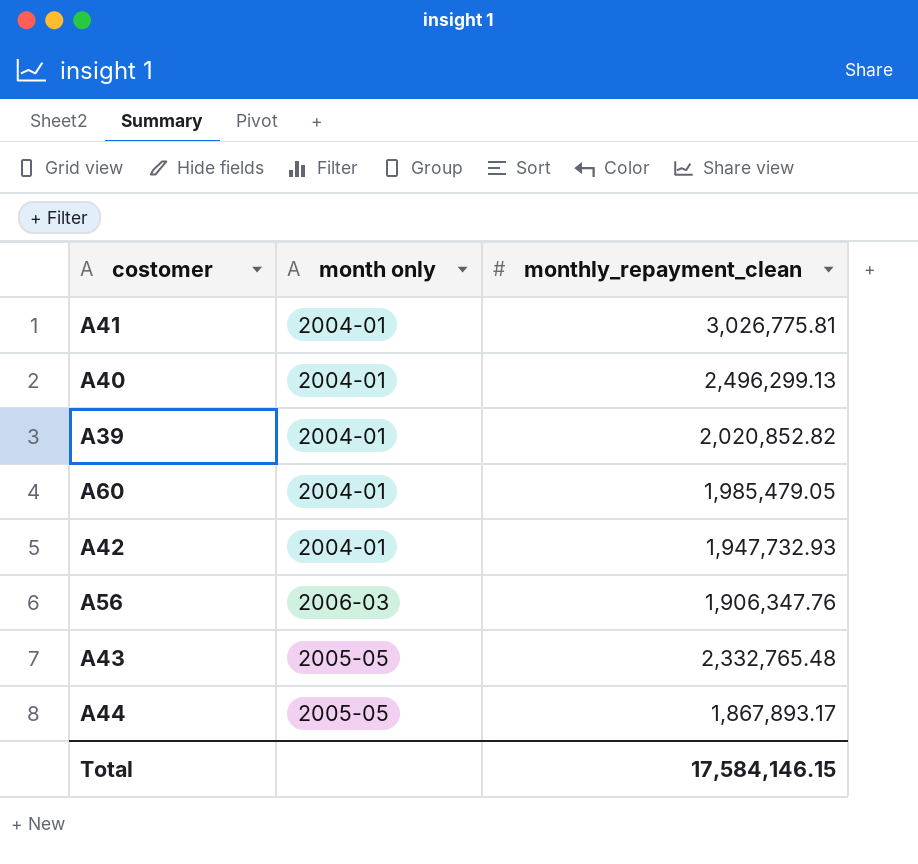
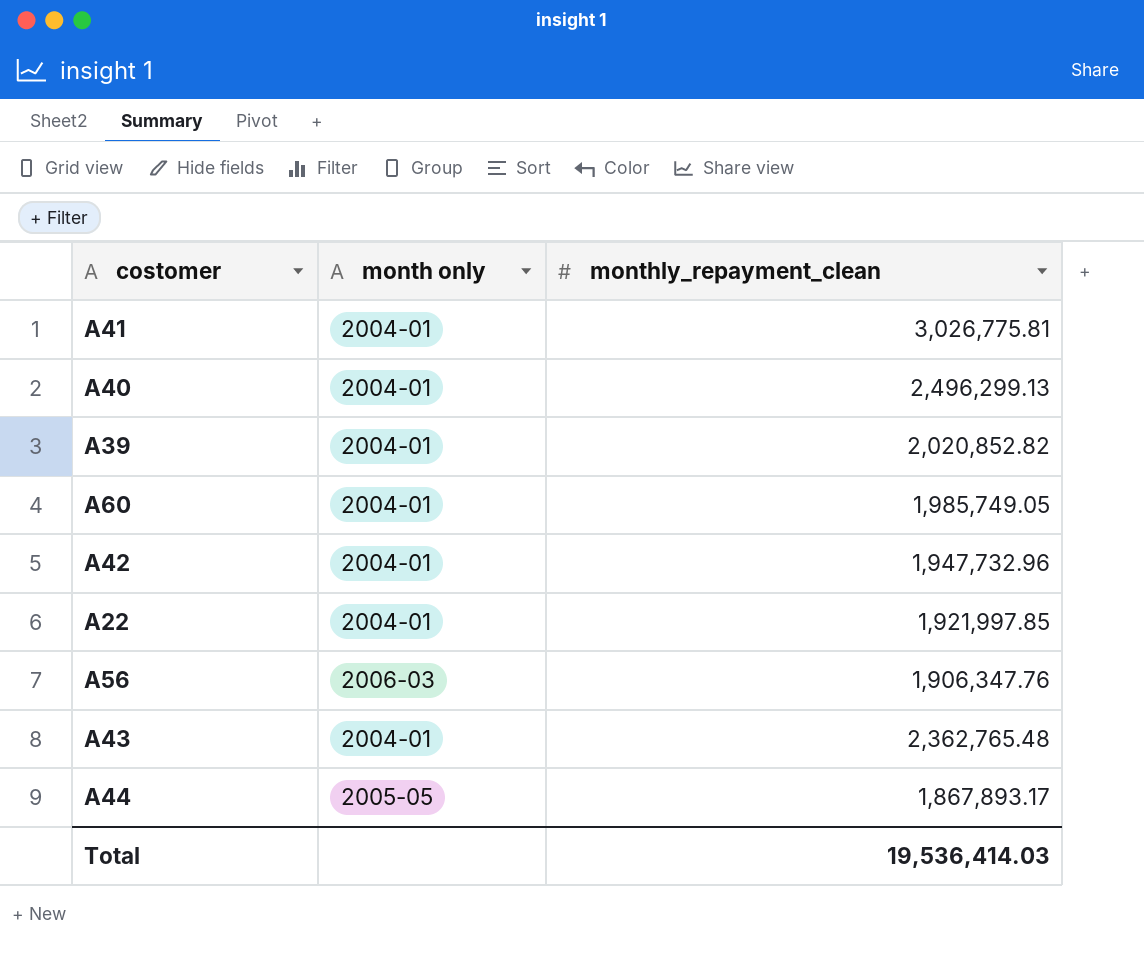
A60 | monthly_repayment_clean: 1,985,479.05 -> 1,985,749.05
A42 | monthly_repayment_clean: 1,947,732.93 -> 1,947,732.96
row A22: none -> 2004-01 | 1,921,997.85
A43 | month only: 2005-05 -> 2004-01
A43 | monthly_repayment_clean: 2,332,765.48 -> 2,362,765.48
Total | monthly_repayment_clean: 17,584,146.15 -> 19,536,414.03

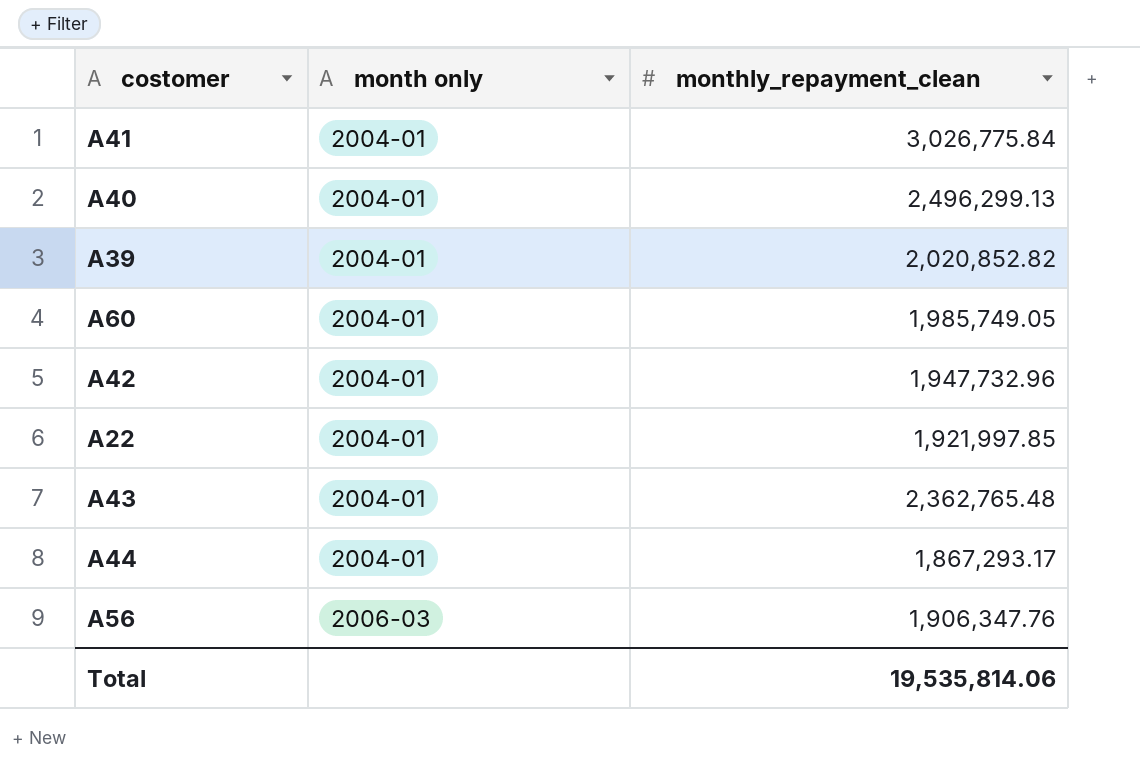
row order: none -> month only ascending
A41 | monthly_repayment_clean: 3,026,775.81 -> 3,026,775.84
A44 | month only: 2005-05 -> 2004-01
A44 | monthly_repayment_clean: 1,867,893.17 -> 1,867,293.17
Total | monthly_repayment_clean: 19,536,414.03 -> 19,535,814.06

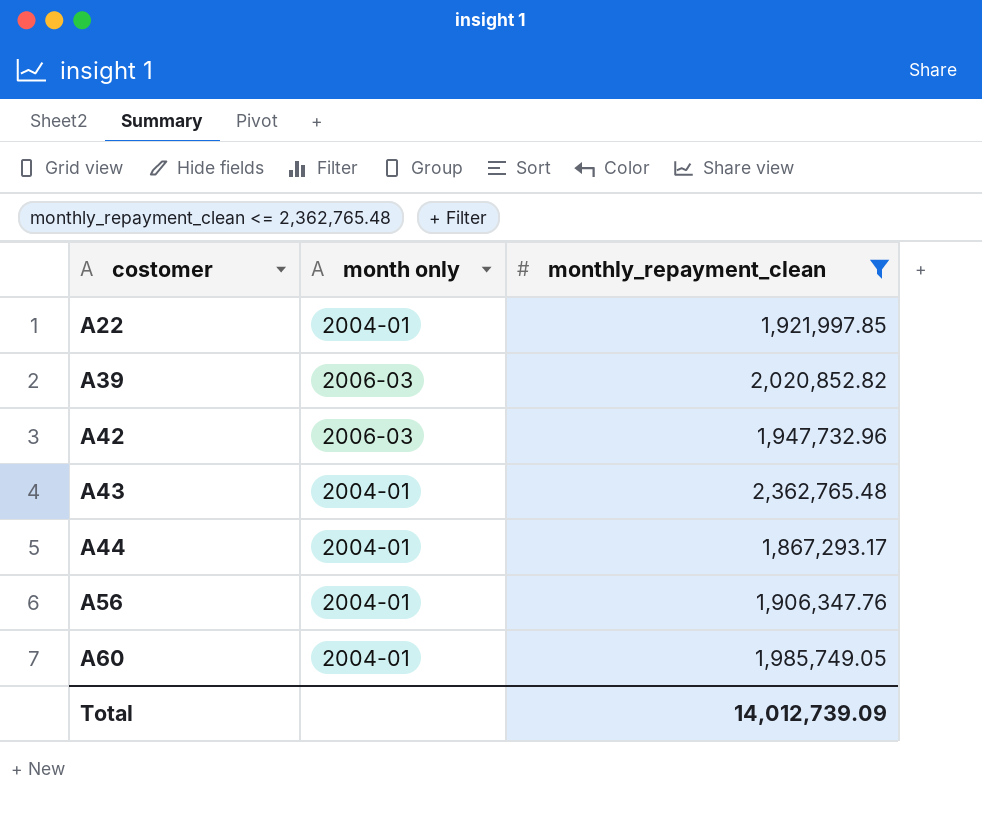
filter: none -> monthly_repayment_clean <= 2,362,765.48
row order: month only ascending -> costomer ascending
A39 | month only: 2004-01 -> 2006-03
A42 | month only: 2004-01 -> 2006-03
A56 | month only: 2006-03 -> 2004-01
Total | monthly_repayment_clean: 19,535,814.06 -> 14,012,739.09

